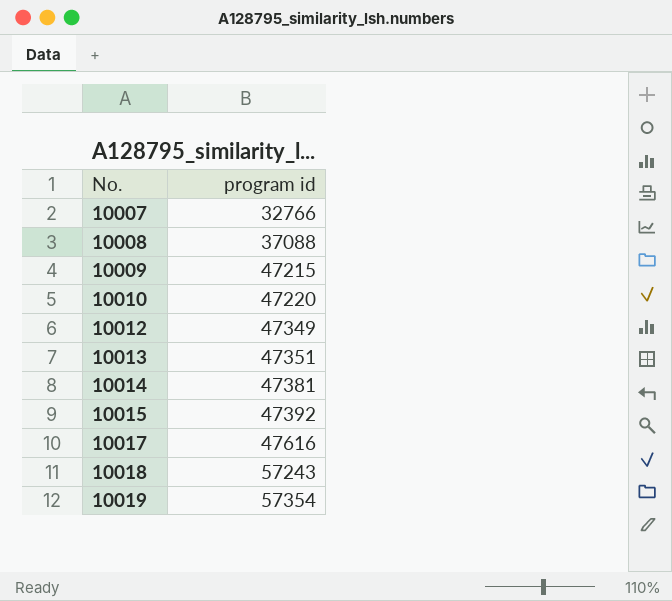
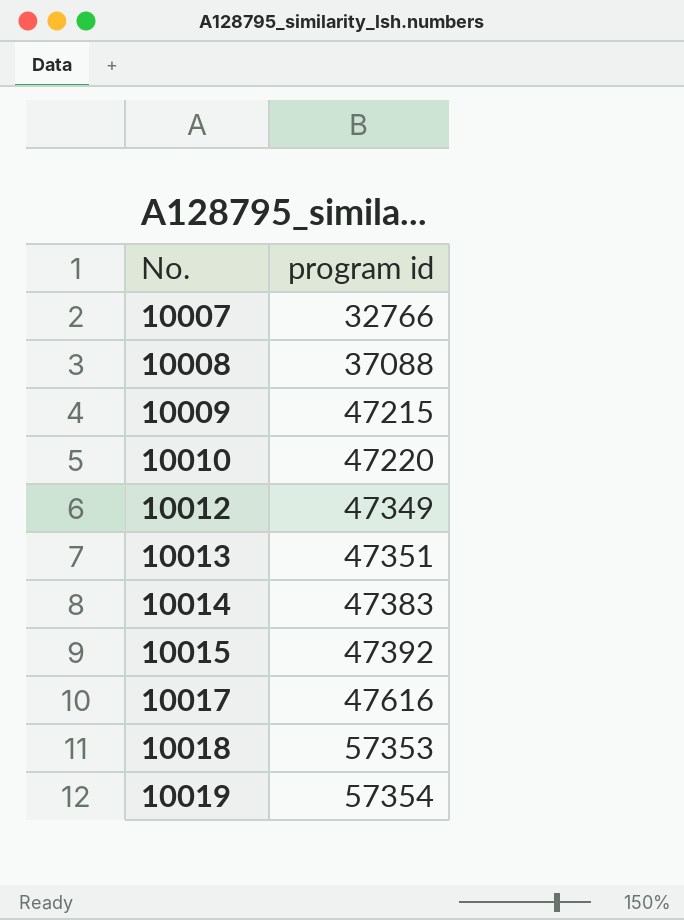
10014 | program id: 47381 -> 47383
10018 | program id: 57243 -> 57353

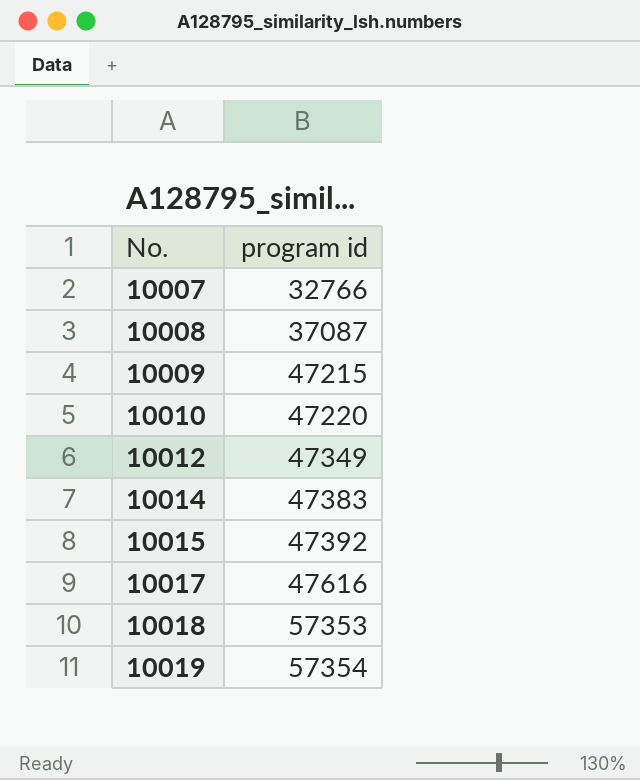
row 10013: 47351 -> none
10008 | program id: 37088 -> 37087

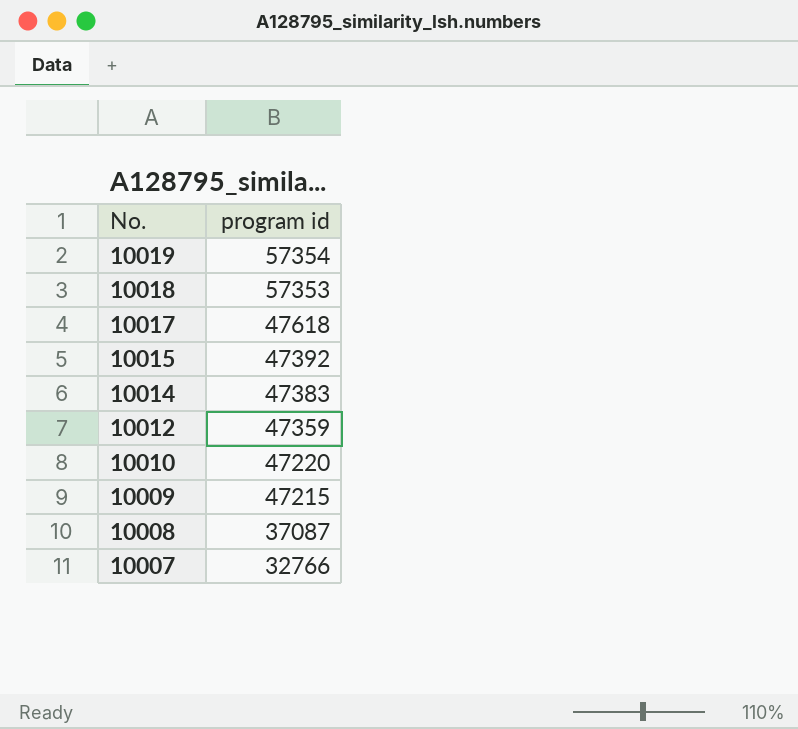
row order: No. ascending -> No. descending
10017 | program id: 47616 -> 47618
10012 | program id: 47349 -> 47359

